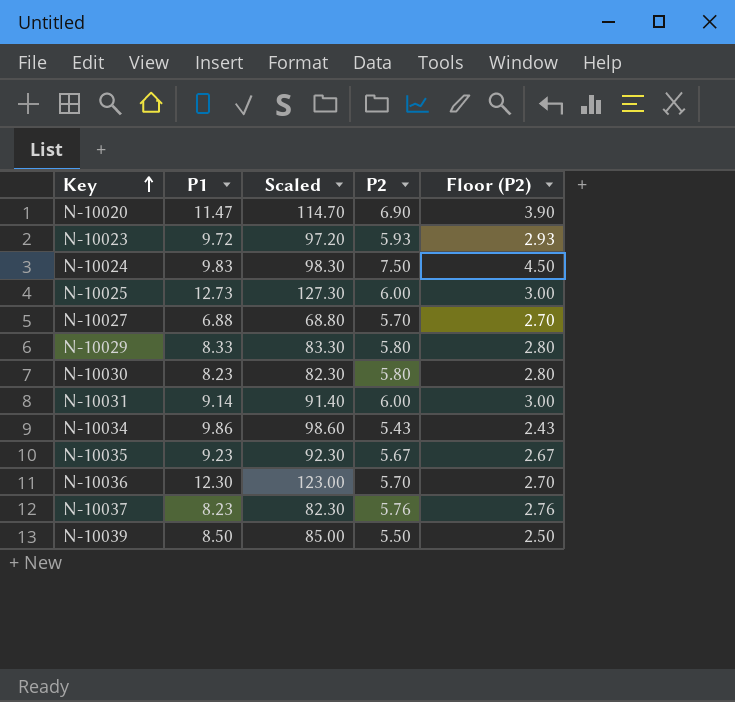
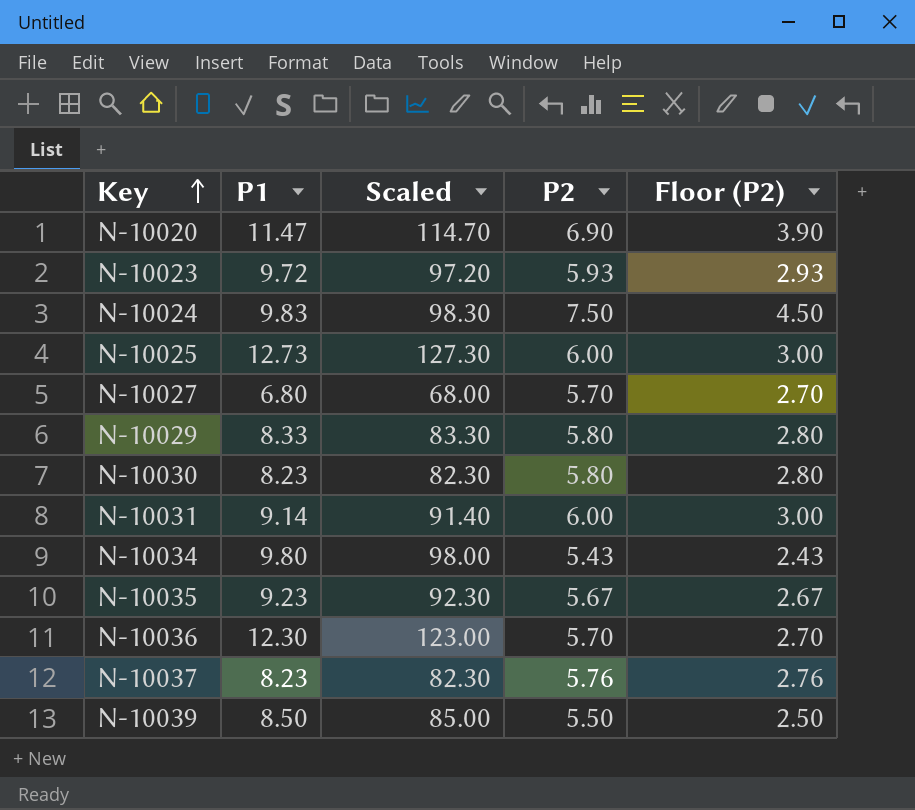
N-10027 | P1: 6.88 -> 6.80
N-10027 | Scaled: 68.80 -> 68.00
N-10034 | P1: 9.86 -> 9.80
N-10034 | Scaled: 98.60 -> 98.00

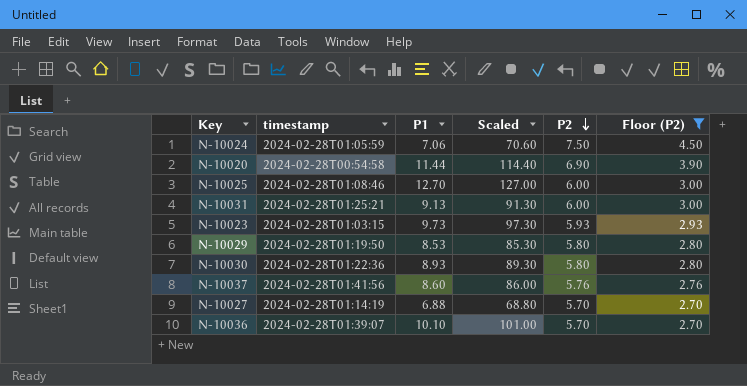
filter: none -> Floor (P2) >= 2.70
row order: Key ascending -> P2 descending
column timestamp | position: none -> 2
N-10024 | P1: 9.83 -> 7.06
N-10024 | Scaled: 98.30 -> 70.60
N-10020 | P1: 11.47 -> 11.44
N-10020 | Scaled: 114.70 -> 114.40
N-10025 | P1: 12.73 -> 12.70
N-10025 | Scaled: 127.30 -> 127.00
N-10031 | P1: 9.14 -> 9.13
N-10031 | Scaled: 91.40 -> 91.30
N-10023 | P1: 9.72 -> 9.73
N-10023 | Scaled: 97.20 -> 97.30
N-10029 | P1: 8.33 -> 8.53
N-10029 | Scaled: 83.30 -> 85.30
N-10030 | P1: 8.23 -> 8.93
N-10030 | Scaled: 82.30 -> 89.30
N-10037 | P1: 8.23 -> 8.60
N-10037 | Scaled: 82.30 -> 86.00
N-10027 | P1: 6.80 -> 6.88
N-10027 | Scaled: 68.00 -> 68.80
N-10036 | P1: 12.30 -> 10.10
N-10036 | Scaled: 123.00 -> 101.00

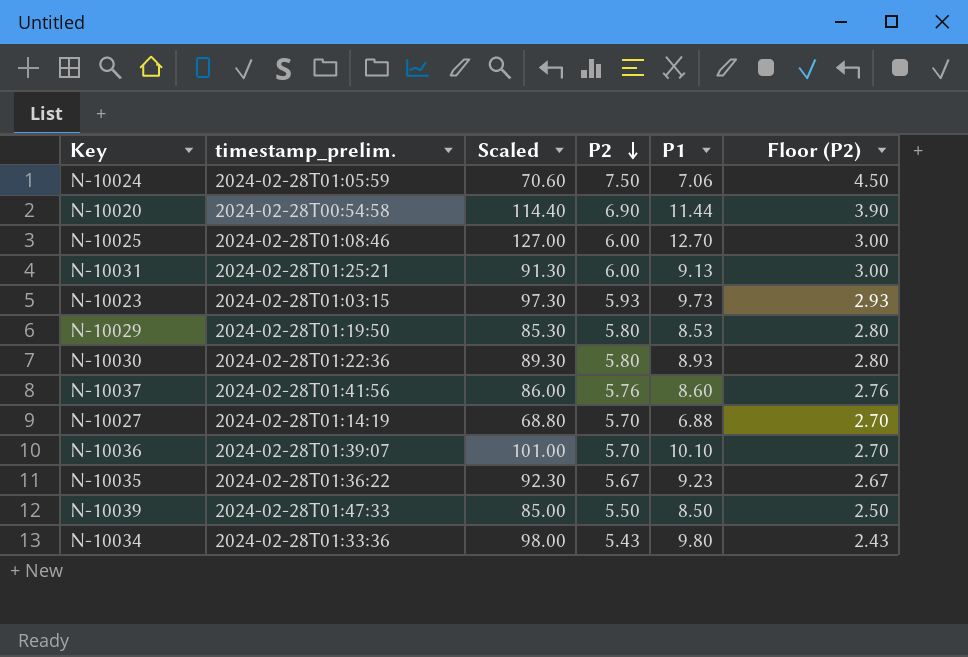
filter: Floor (P2) >= 2.70 -> none
column name: timestamp -> timestamp_prelim.
column P1 | position: 3 -> 5

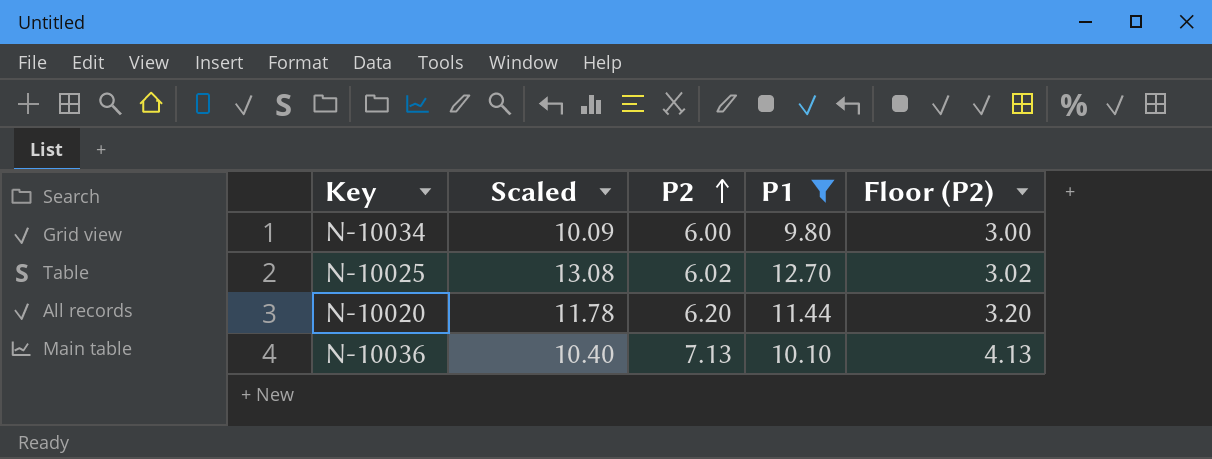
filter: none -> P1 >= 9.80
row order: P2 descending -> P2 ascending
column timestamp_prelim. | position: 2 -> none
column Scaled | formula: [P1] * 10 -> [P1] * 1.03
N-10034 | P2: 5.43 -> 6.00
N-10034 | Floor (P2): 2.43 -> 3.00
N-10025 | P2: 6.00 -> 6.02
N-10025 | Floor (P2): 3.00 -> 3.02
N-10020 | P2: 6.90 -> 6.20
N-10020 | Floor (P2): 3.90 -> 3.20
N-10036 | P2: 5.70 -> 7.13
N-10036 | Floor (P2): 2.70 -> 4.13

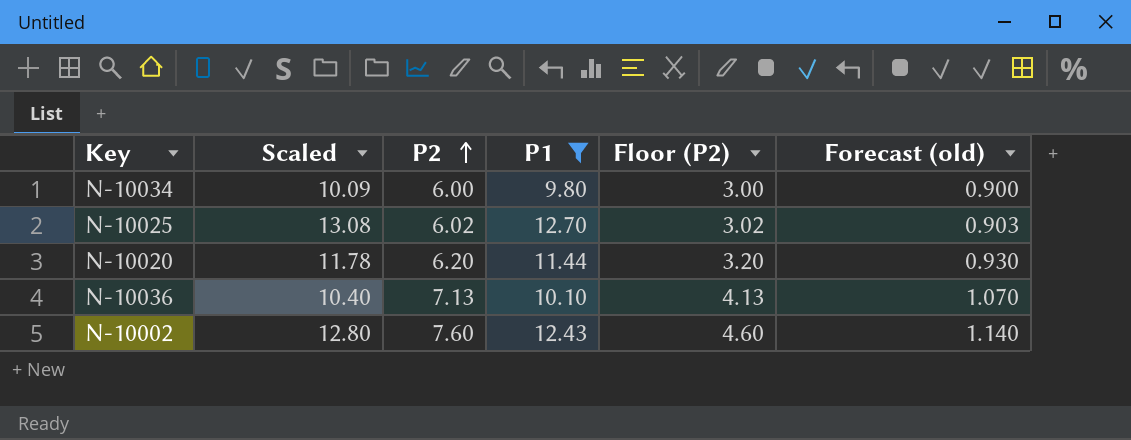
column Forecast (old) | formula: none -> [P2] * 0.15
row N-10002: none -> 12.80 | 7.60 | 12.43 | 4.60 | 1.140

